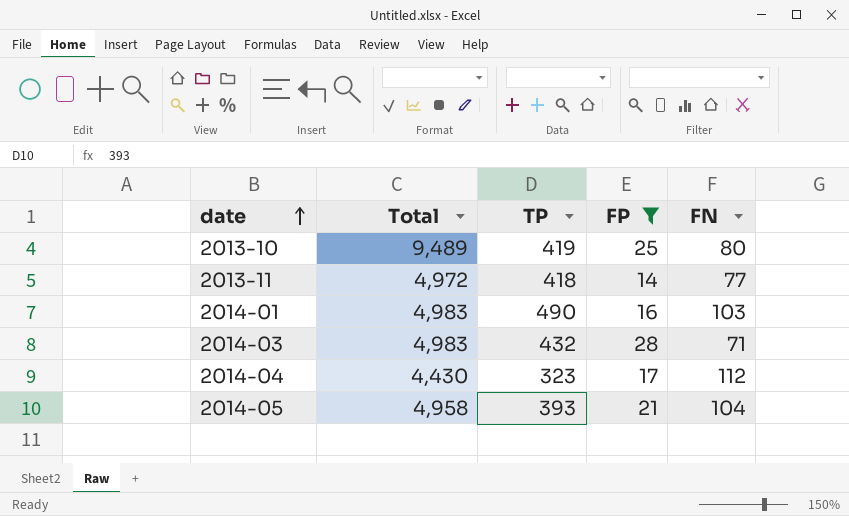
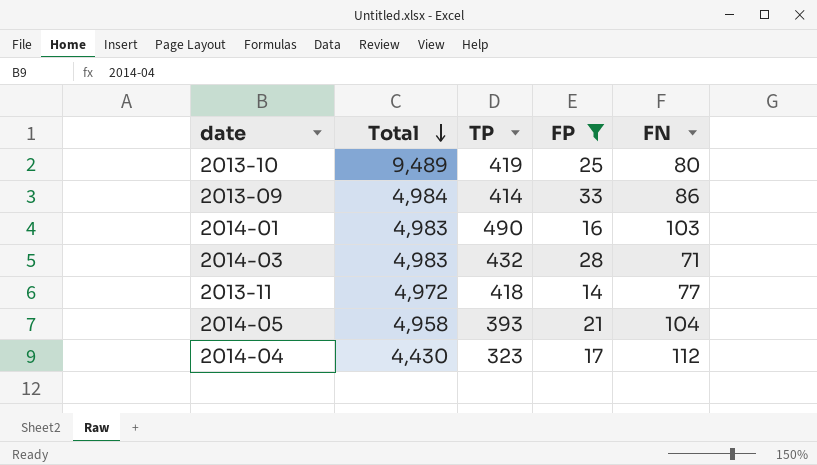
row order: date ascending -> Total descending
row 2013-09: none -> 4,984 | 414 | 33 | 86

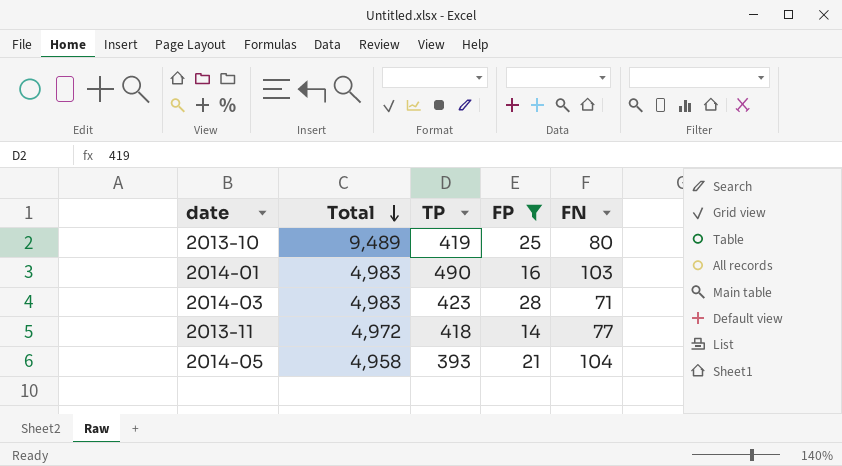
row 2013-09: 4,984 | 414 | 33 | 86 -> none
row 2014-04: 4,430 | 323 | 17 | 112 -> none
2014-03 | TP: 432 -> 423

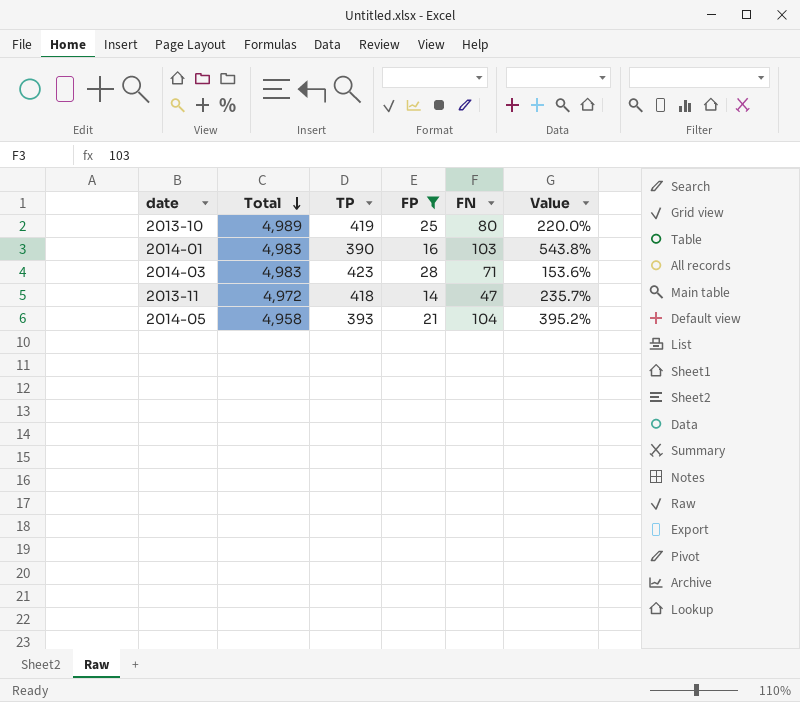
column Value | formula: none -> ([FN] - [FP]) / [FP]
2013-10 | Total: 9,489 -> 4,989
2014-01 | TP: 490 -> 390
2013-11 | FN: 77 -> 47

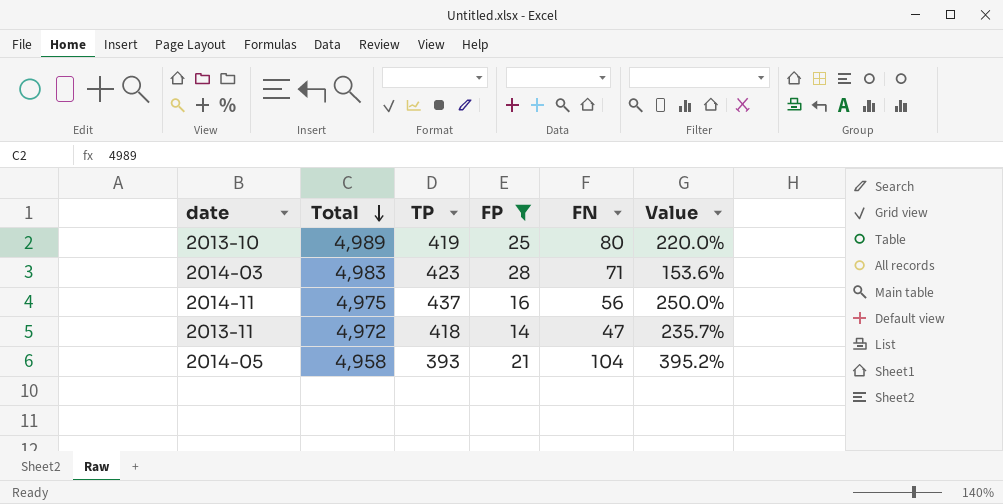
row 2014-01: 4,983 | 390 | 16 | 103 | 543.8% -> none
row 2014-11: none -> 4,975 | 437 | 16 | 56 | 250.0%

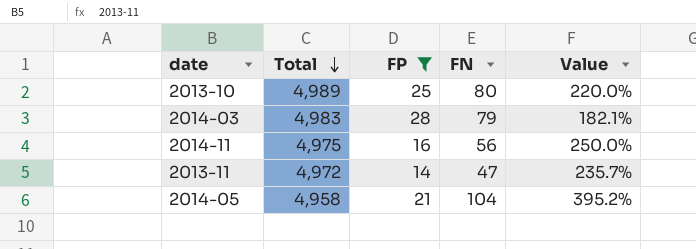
column TP | position: 3 -> none
2014-03 | FN: 71 -> 79
2014-03 | Value: 153.6% -> 182.1%

